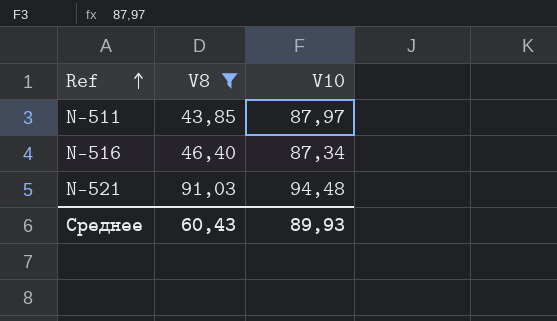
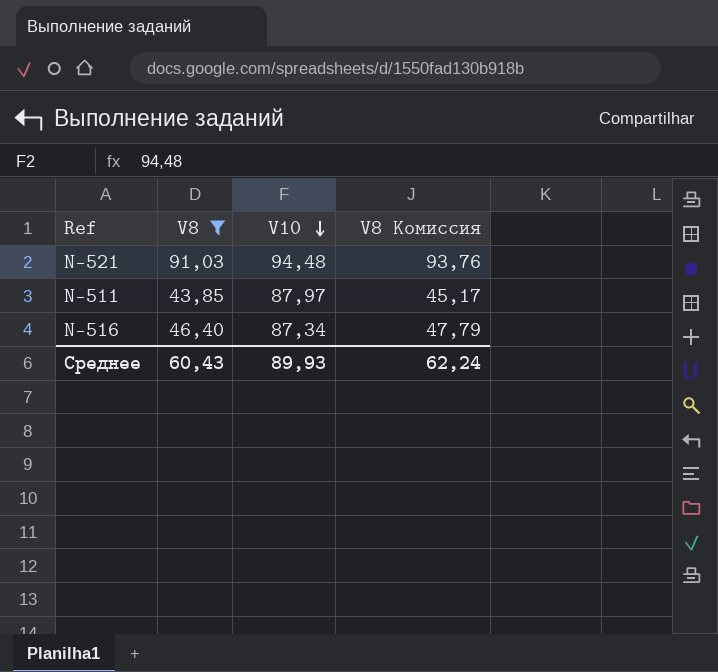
row order: Ref ascending -> V10 descending
column V8 Комиссия | formula: none -> [V8] * 1,03

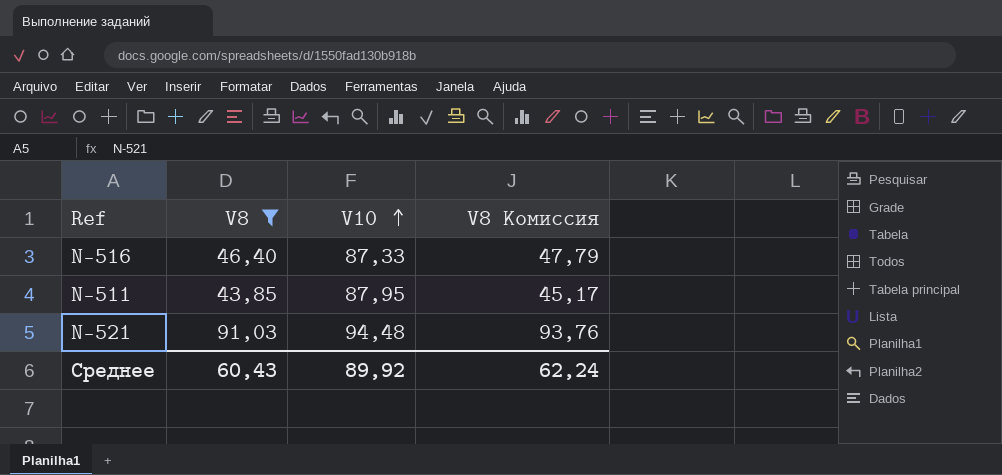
row order: V10 descending -> V10 ascending
N-516 | V10: 87,34 -> 87,33
N-511 | V10: 87,97 -> 87,95
Среднее | V10: 89,93 -> 89,92

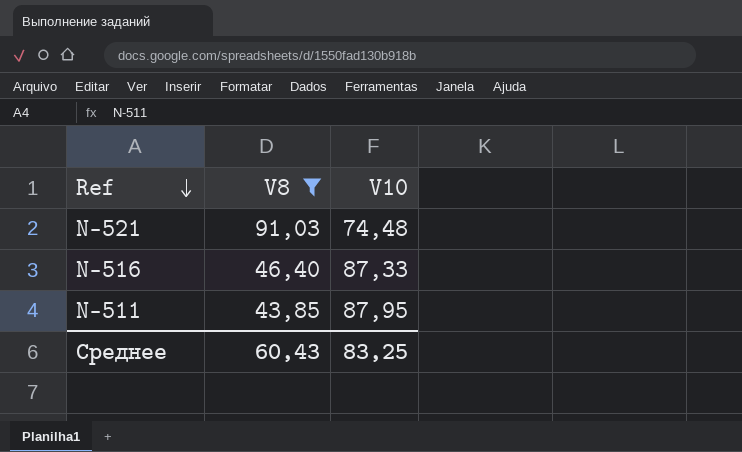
row order: V10 ascending -> Ref descending
column V8 Комиссия | formula: [V8] * 1,03 -> none
N-521 | V10: 94,48 -> 74,48
Среднее | V10: 89,92 -> 83,25

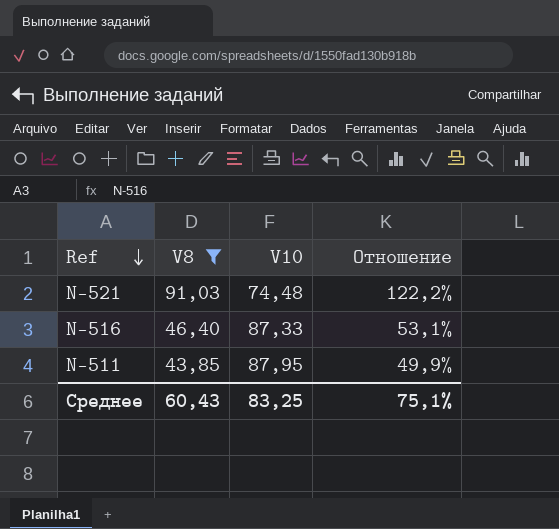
column Отношение | formula: none -> [V8] / [V10]

